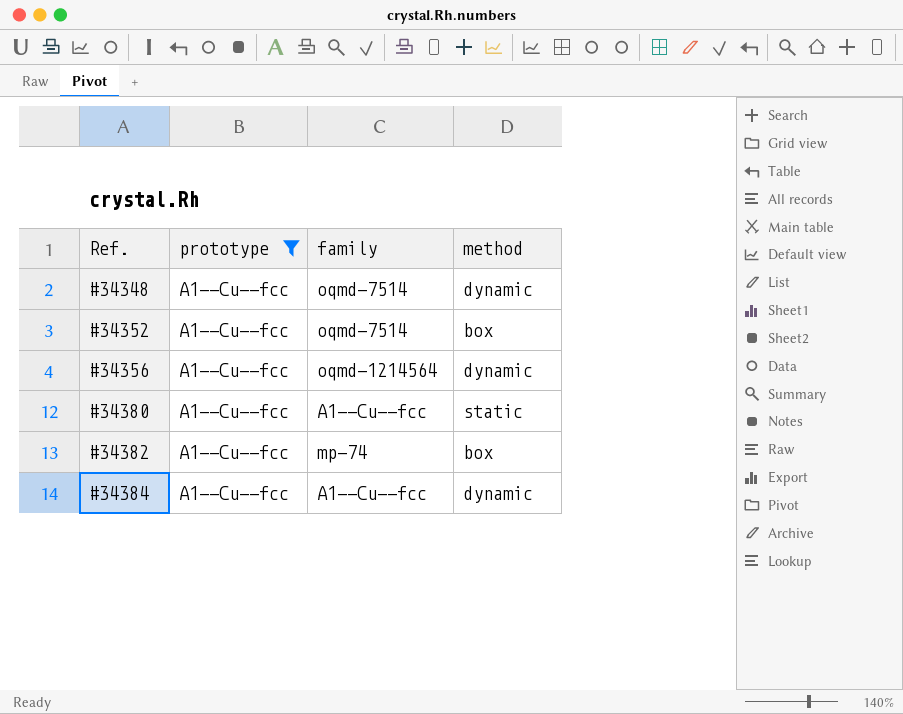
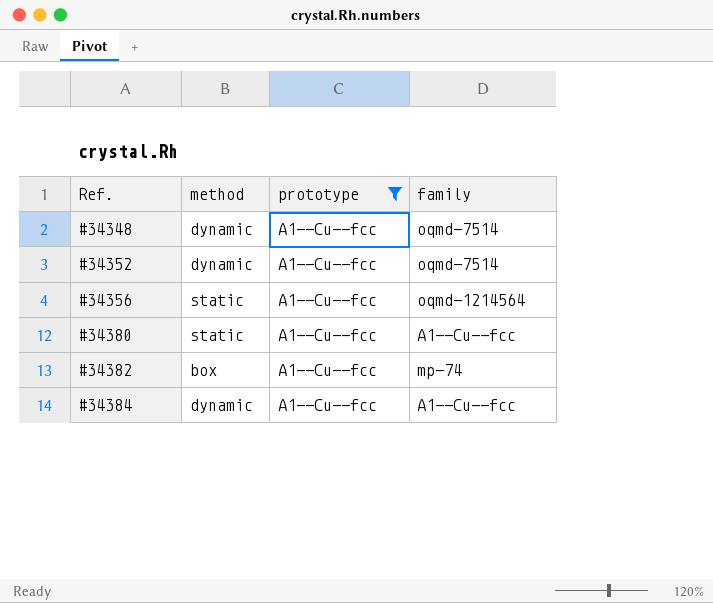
column method | position: 4 -> 2
#34352 | method: box -> dynamic
#34356 | method: dynamic -> static

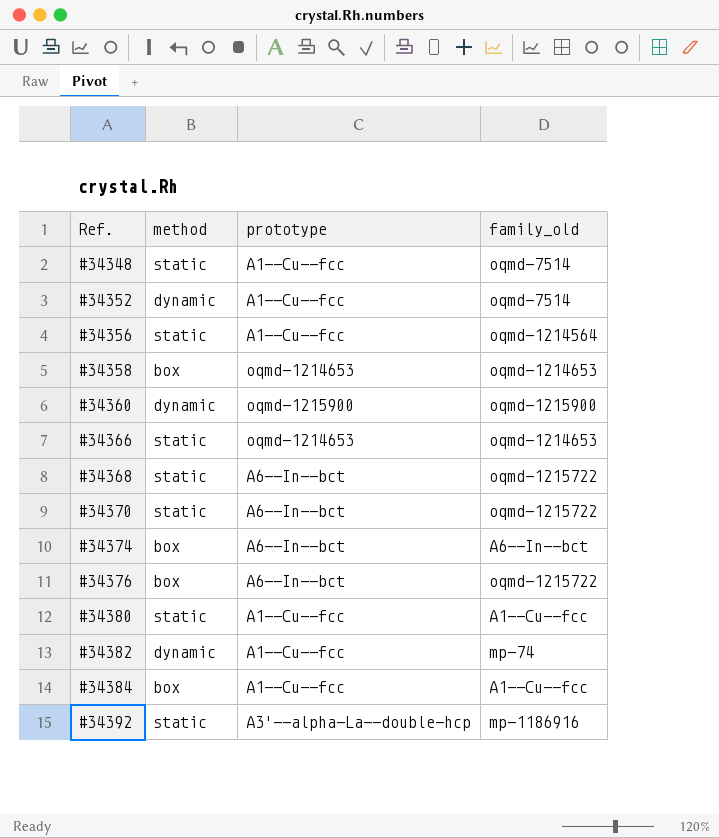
filter: prototype = A1--Cu--fcc -> none
column name: family -> family_old
#34348 | method: dynamic -> static
#34382 | method: box -> dynamic
#34384 | method: dynamic -> box

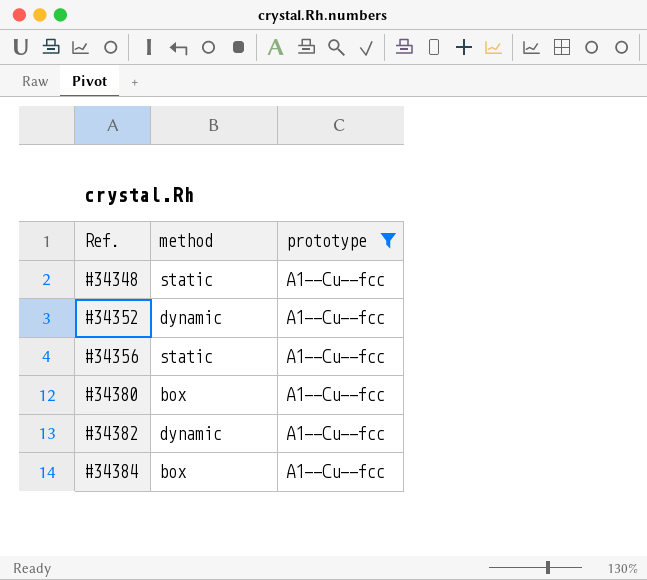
filter: none -> prototype = A1--Cu--fcc
column family_old | position: 4 -> none
#34380 | method: static -> box

